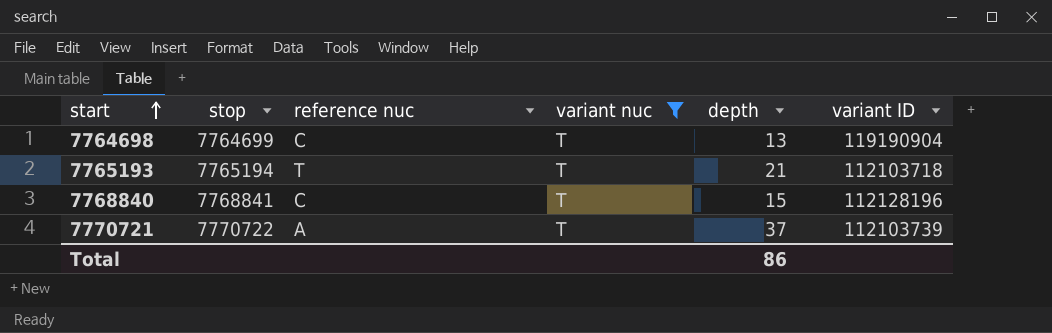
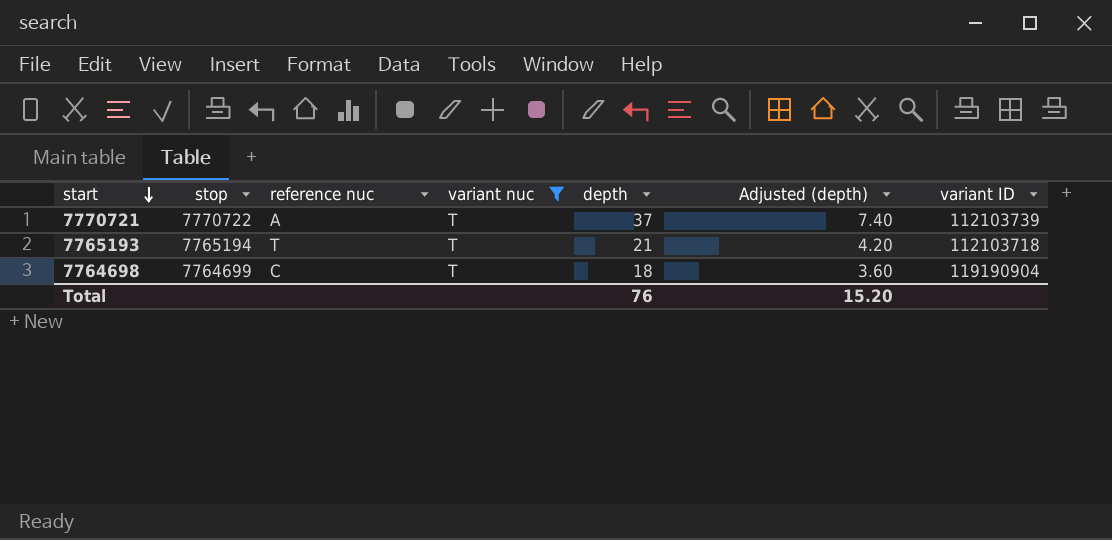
row order: start ascending -> start descending
column Adjusted (depth) | formula: none -> [depth] * 0.2
row 7768840: 7768841 | C | T | 15 | 112128196 -> none
7764698 | depth: 13 -> 18
Total | depth: 86 -> 76

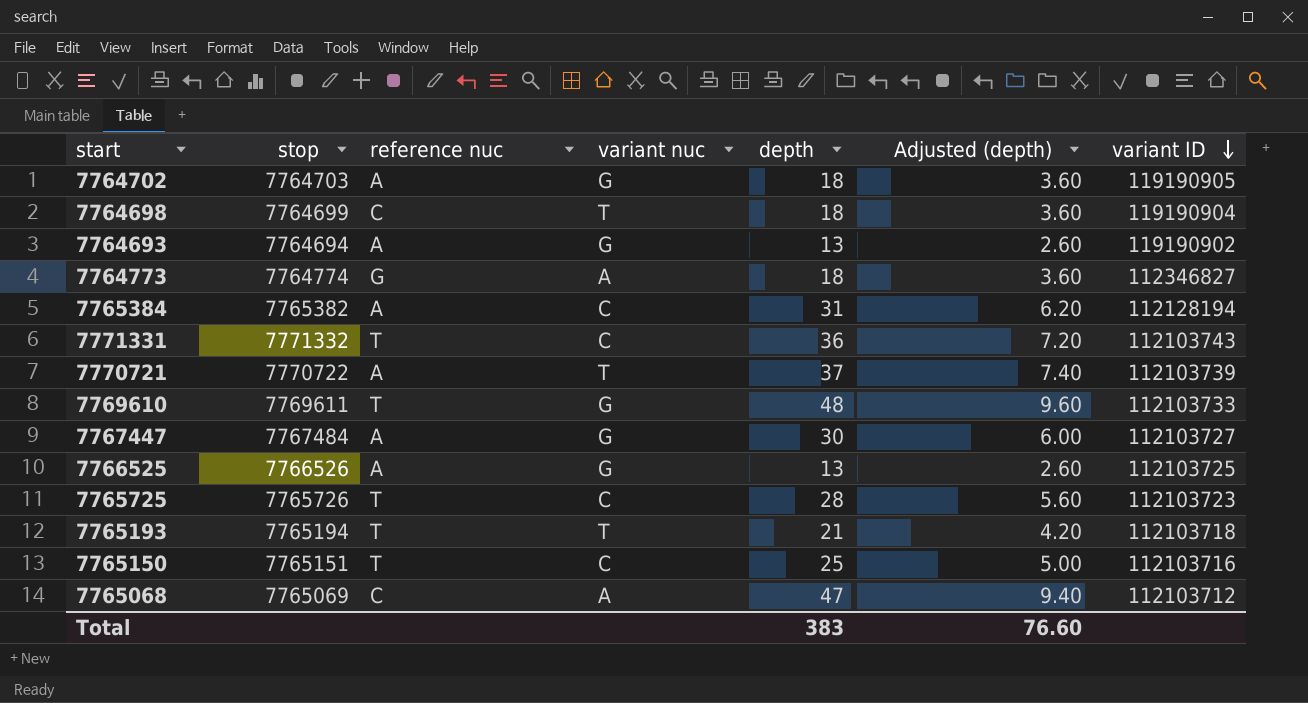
filter: variant nuc = T -> none
row order: start descending -> variant ID descending
Total | depth: 76 -> 383
Total | Adjusted (depth): 15.20 -> 76.60

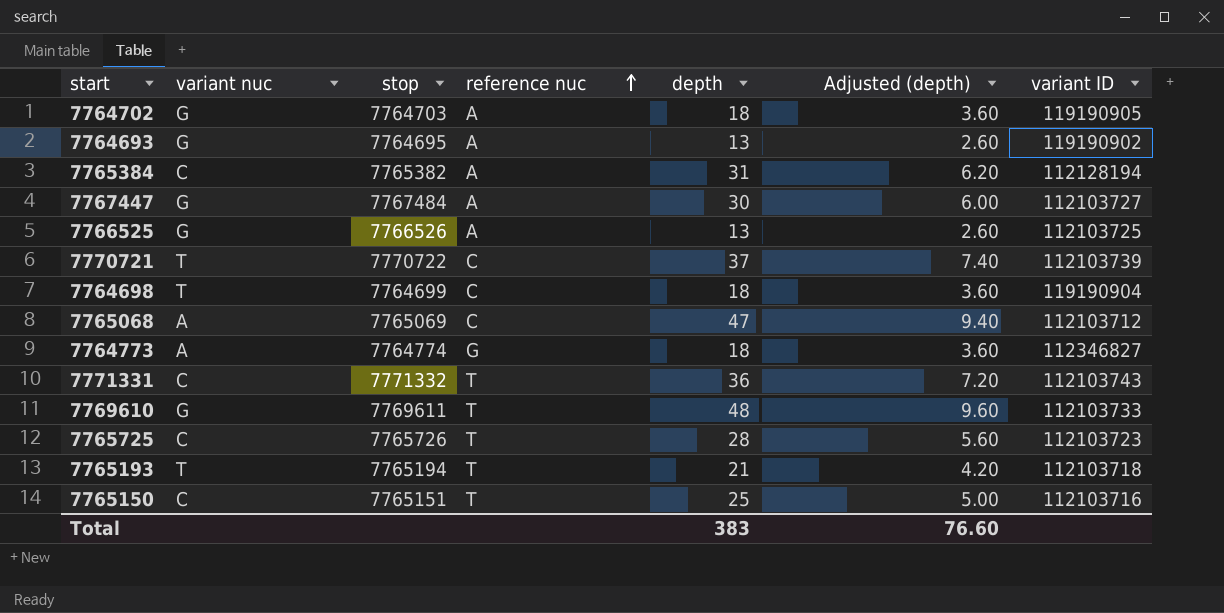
row order: variant ID descending -> reference nuc ascending
column variant nuc | position: 4 -> 2
7764693 | stop: 7764694 -> 7764695
7770721 | reference nuc: A -> C

